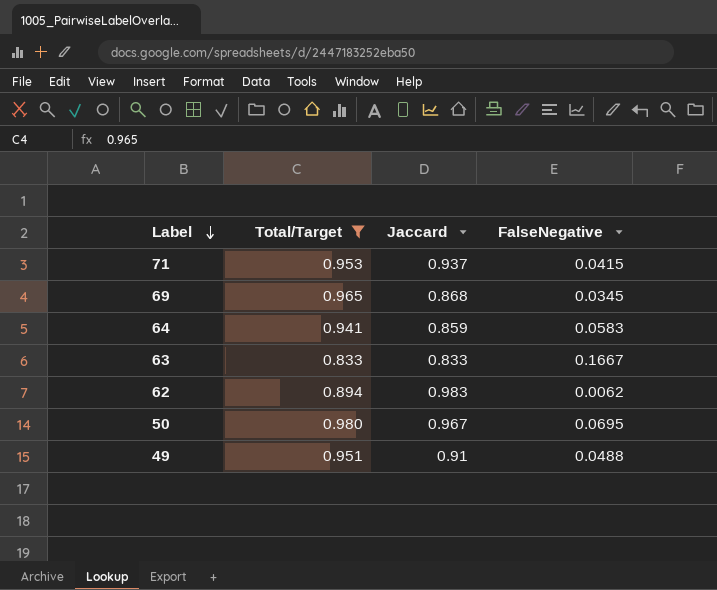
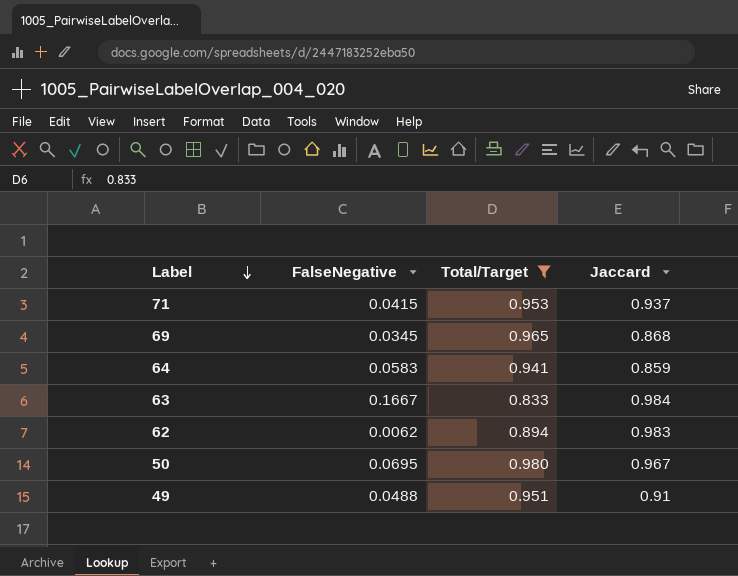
column FalseNegative | position: 4 -> 2
63 | Jaccard: 0.833 -> 0.984

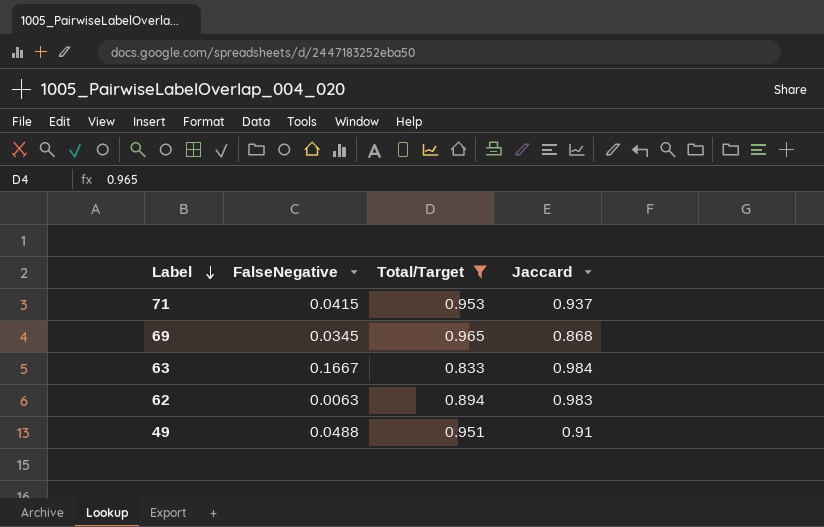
row 64: 0.0583 | 0.941 | 0.859 -> none
row 50: 0.0695 | 0.980 | 0.967 -> none
62 | FalseNegative: 0.0062 -> 0.0063

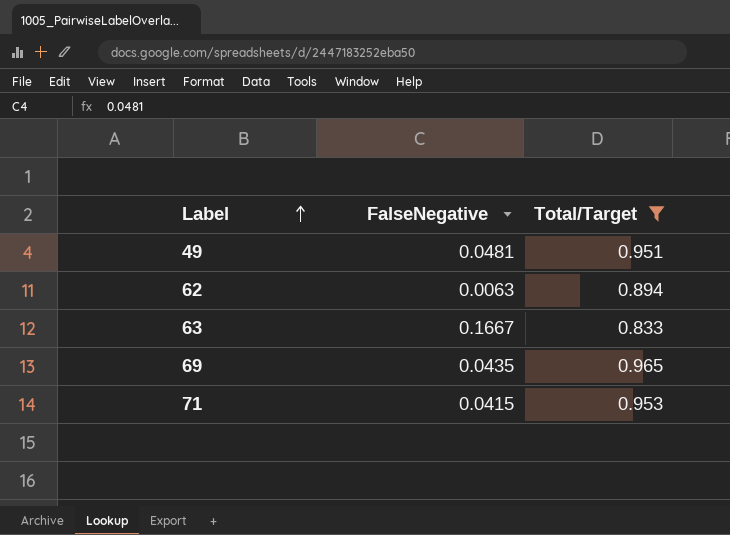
row order: Label descending -> Label ascending
column Jaccard | position: 4 -> none
49 | FalseNegative: 0.0488 -> 0.0481
69 | FalseNegative: 0.0345 -> 0.0435

